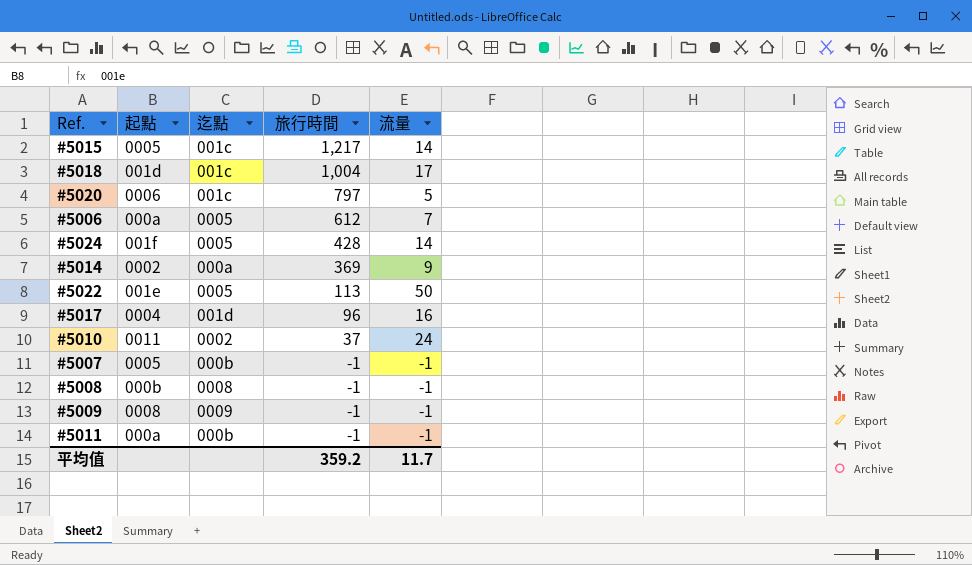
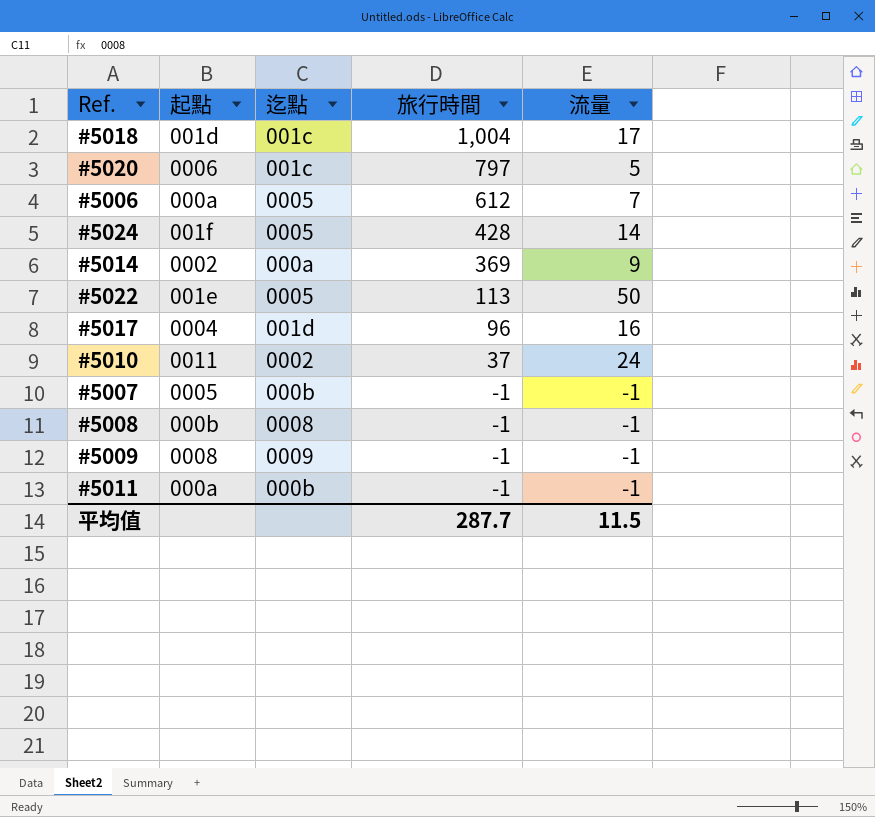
row #5015: 0005 | 001c | 1,217 | 14 -> none
平均值 | 旅行時間: 359.2 -> 287.7
平均值 | 流量: 11.7 -> 11.5

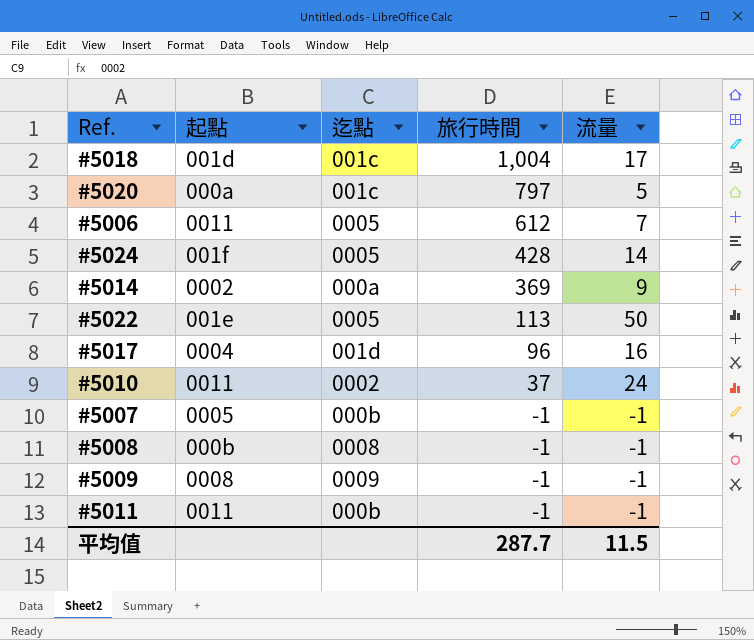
#5020 | 起點: 0006 -> 000a
#5006 | 起點: 000a -> 0011
#5011 | 起點: 000a -> 0011

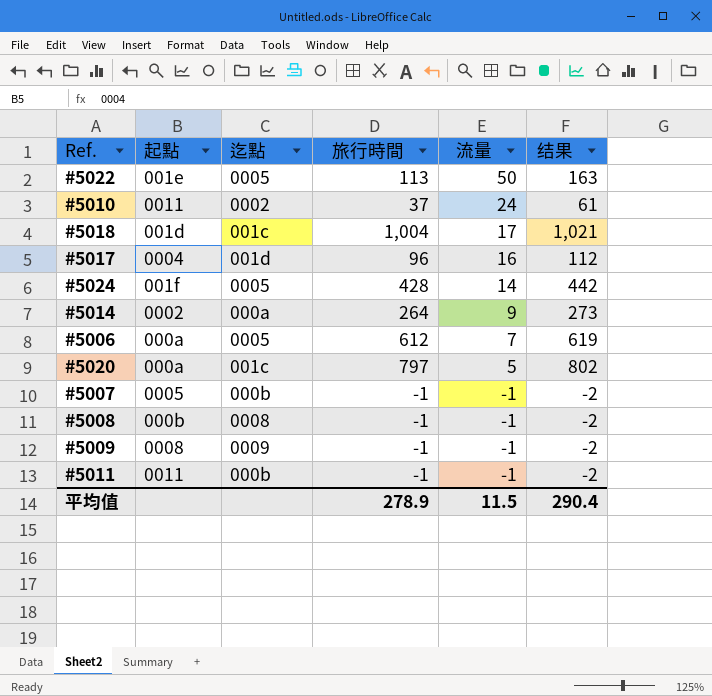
row order: 旅行時間 descending -> 流量 descending
column 结果 | formula: none -> [旅行時間] + [流量]
#5014 | 旅行時間: 369 -> 264
#5006 | 起點: 0011 -> 000a
平均值 | 旅行時間: 287.7 -> 278.9

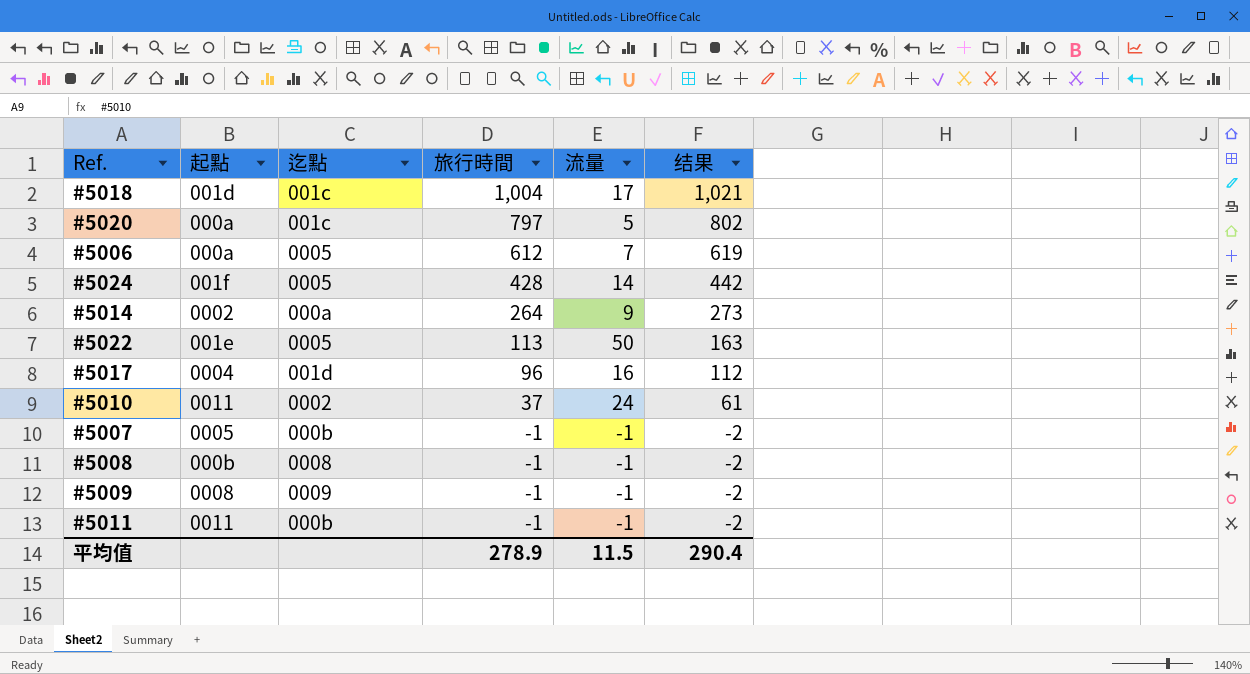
row order: 流量 descending -> 旅行時間 descending

